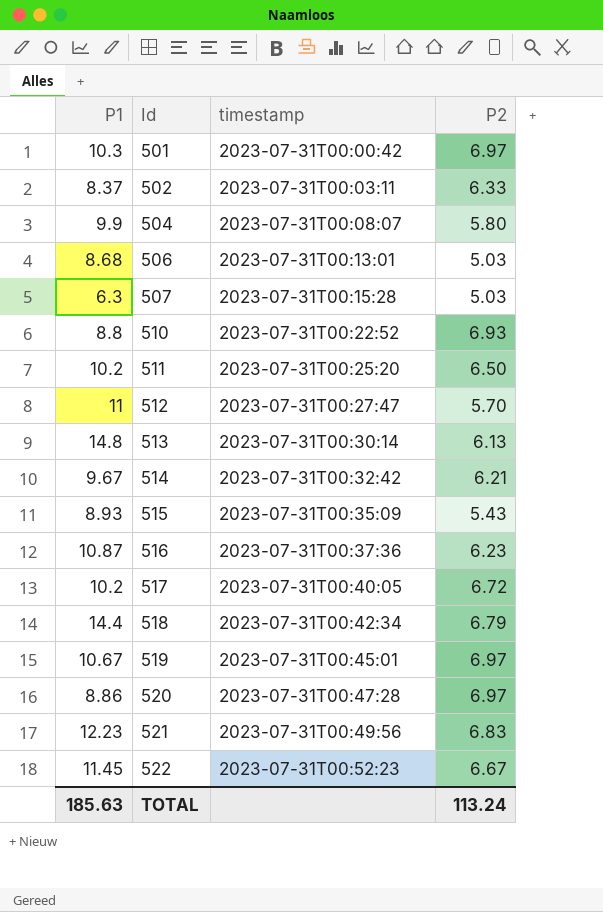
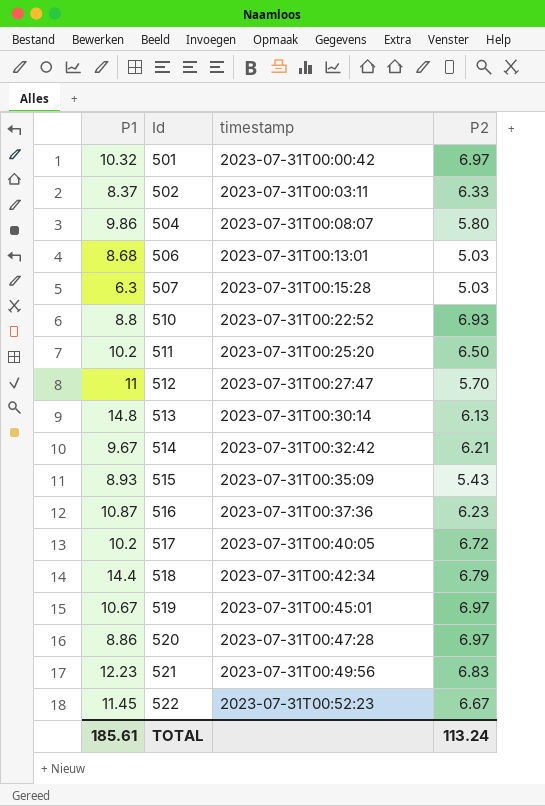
501 | P1: 10.3 -> 10.32
504 | P1: 9.9 -> 9.86
TOTAL | P1: 185.63 -> 185.61

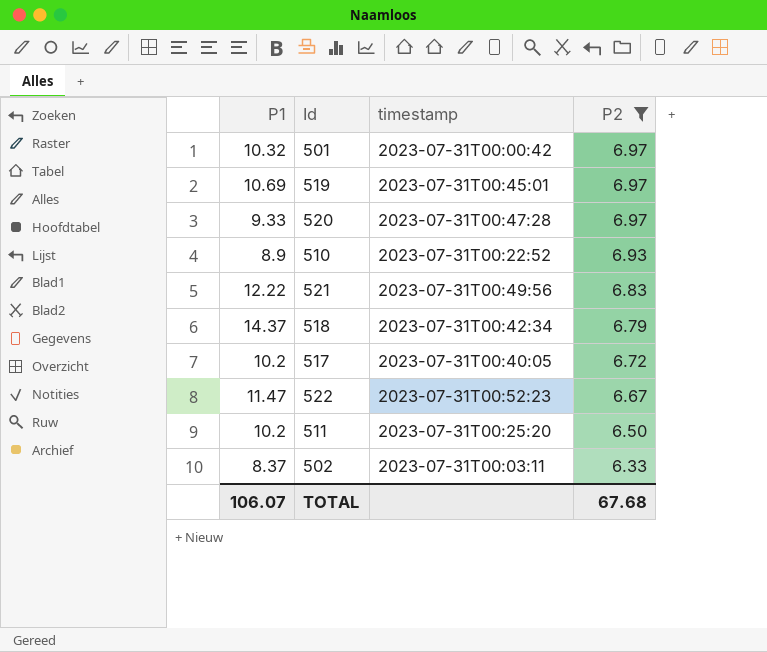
filter: none -> P2 >= 6.33
row order: Id ascending -> P2 descending
519 | P1: 10.67 -> 10.69
520 | P1: 8.86 -> 9.33
510 | P1: 8.8 -> 8.9
521 | P1: 12.23 -> 12.22
518 | P1: 14.4 -> 14.37
522 | P1: 11.45 -> 11.47
TOTAL | P1: 185.61 -> 106.07
TOTAL | P2: 113.24 -> 67.68

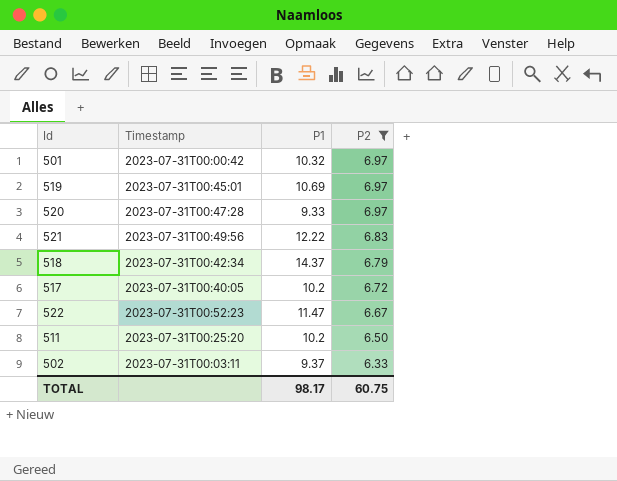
column name: timestamp -> Timestamp
column P1 | position: 1 -> 3
row 510: 8.9 | 2023-07-31T00:22:52 | 6.93 -> none
502 | P1: 8.37 -> 9.37
TOTAL | P1: 106.07 -> 98.17
TOTAL | P2: 67.68 -> 60.75

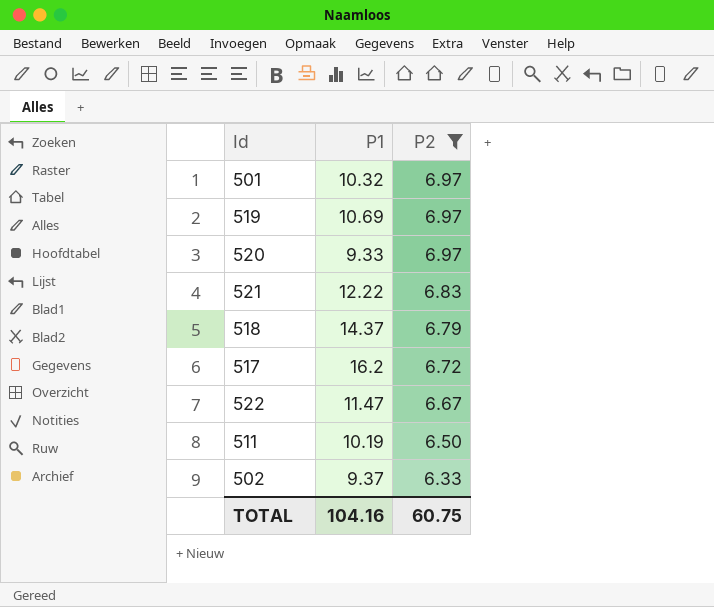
column Timestamp | position: 2 -> none
517 | P1: 10.2 -> 16.2
511 | P1: 10.2 -> 10.19
TOTAL | P1: 98.17 -> 104.16

